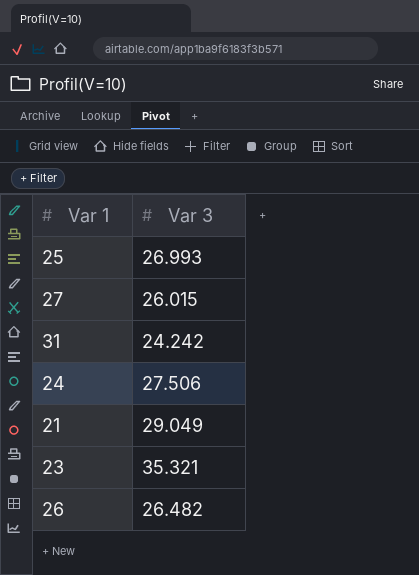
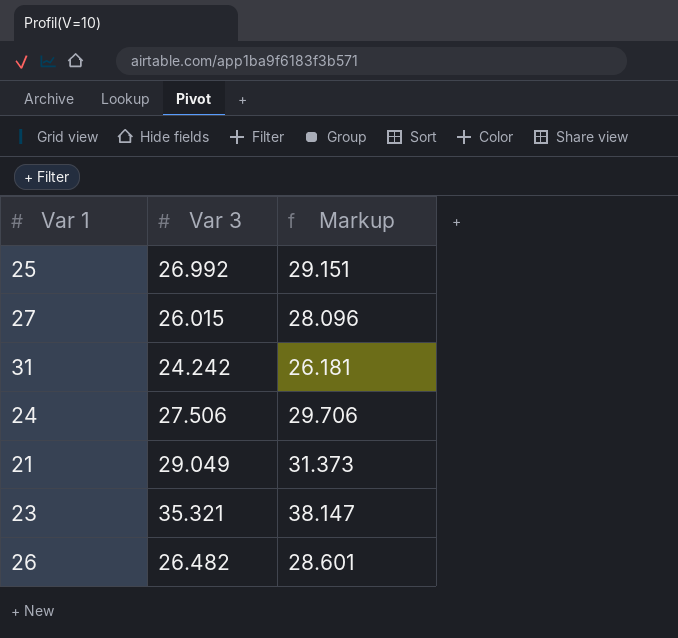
column Markup | formula: none -> [Var 3] * 1.08
25 | Var 3: 26.993 -> 26.992

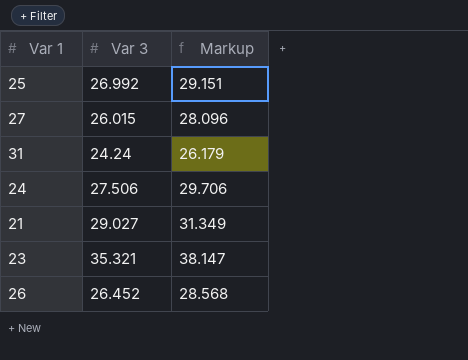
31 | Var 3: 24.242 -> 24.24
31 | Markup: 26.181 -> 26.179
21 | Var 3: 29.049 -> 29.027
21 | Markup: 31.373 -> 31.349
26 | Var 3: 26.482 -> 26.452
26 | Markup: 28.601 -> 28.568

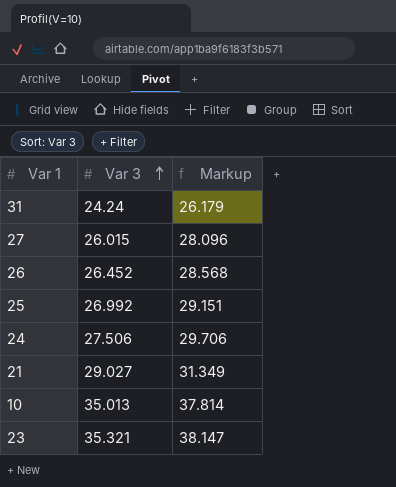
row order: none -> Var 3 ascending
row 10: none -> 35.013 | 37.814

